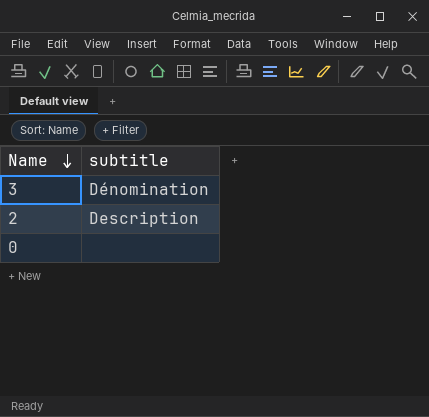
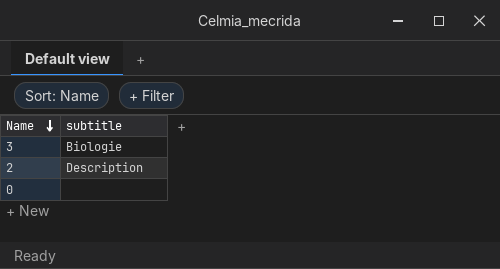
3 | subtitle: Dénomination -> Biologie

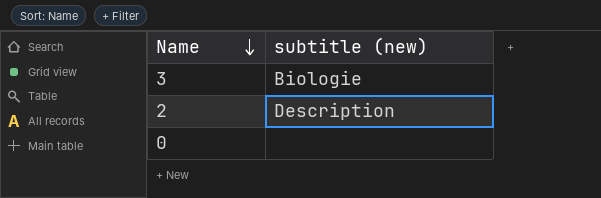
column name: subtitle -> subtitle (new)

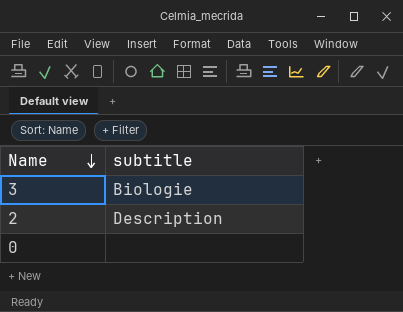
column name: subtitle (new) -> subtitle

